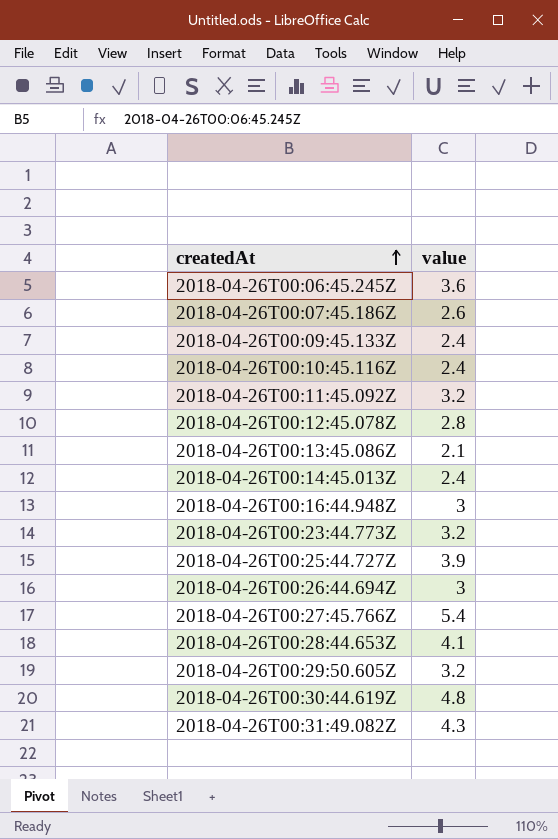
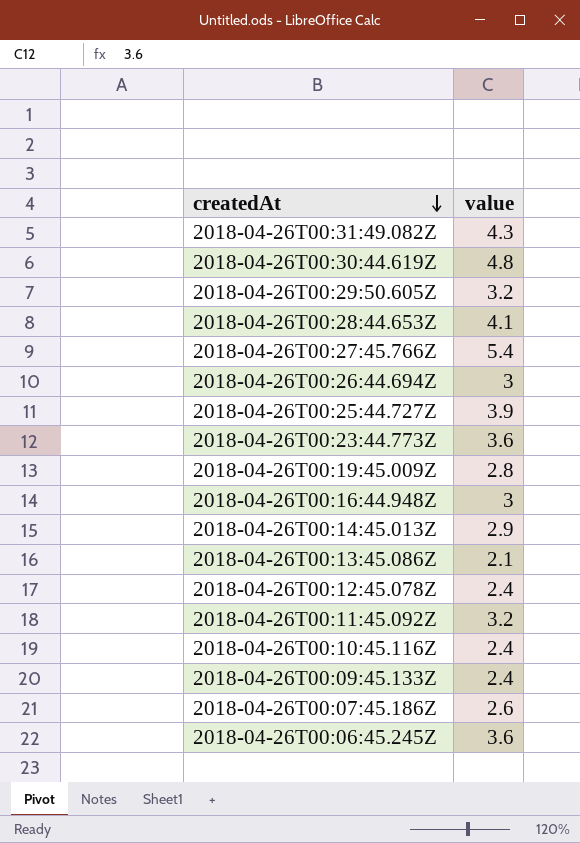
row order: createdAt ascending -> createdAt descending
2018-04-26T00:23:44.773Z | value: 3.2 -> 3.6
row 2018-04-26T00:19:45.009Z: none -> 2.8
2018-04-26T00:14:45.013Z | value: 2.4 -> 2.9
2018-04-26T00:12:45.078Z | value: 2.8 -> 2.4

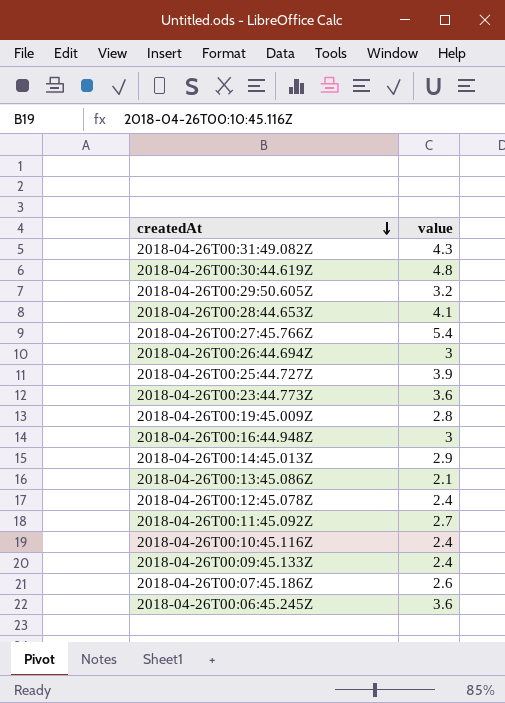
2018-04-26T00:11:45.092Z | value: 3.2 -> 2.7

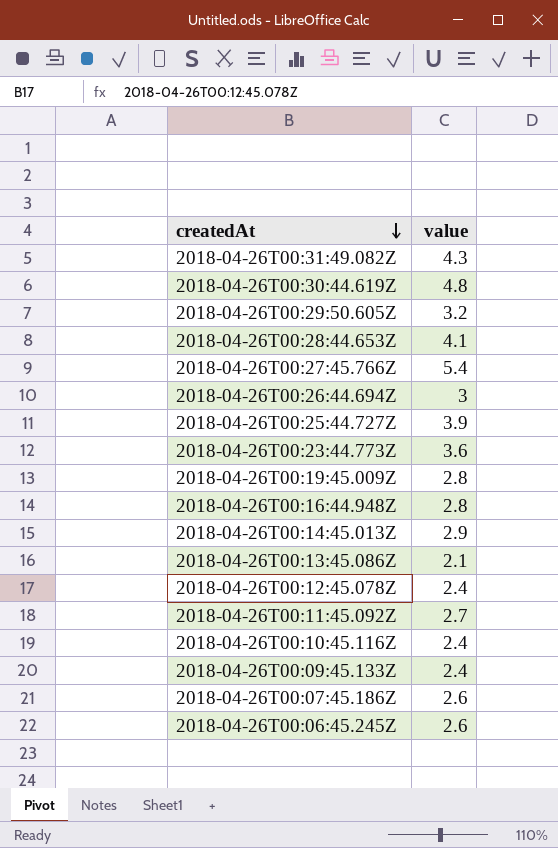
2018-04-26T00:16:44.948Z | value: 3 -> 2.8
2018-04-26T00:06:45.245Z | value: 3.6 -> 2.6

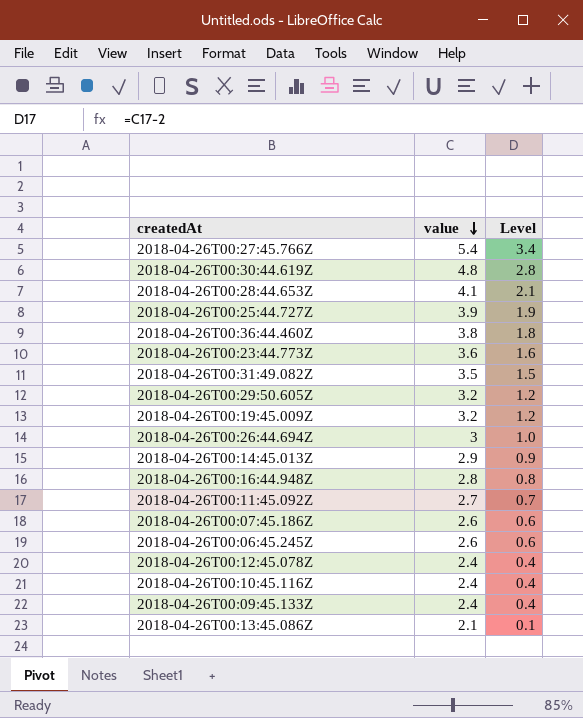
row order: createdAt descending -> value descending
column Level | formula: none -> [value] - 2
row 2018-04-26T00:36:44.460Z: none -> 3.8 | 1.8
2018-04-26T00:31:49.082Z | value: 4.3 -> 3.5
2018-04-26T00:19:45.009Z | value: 2.8 -> 3.2

